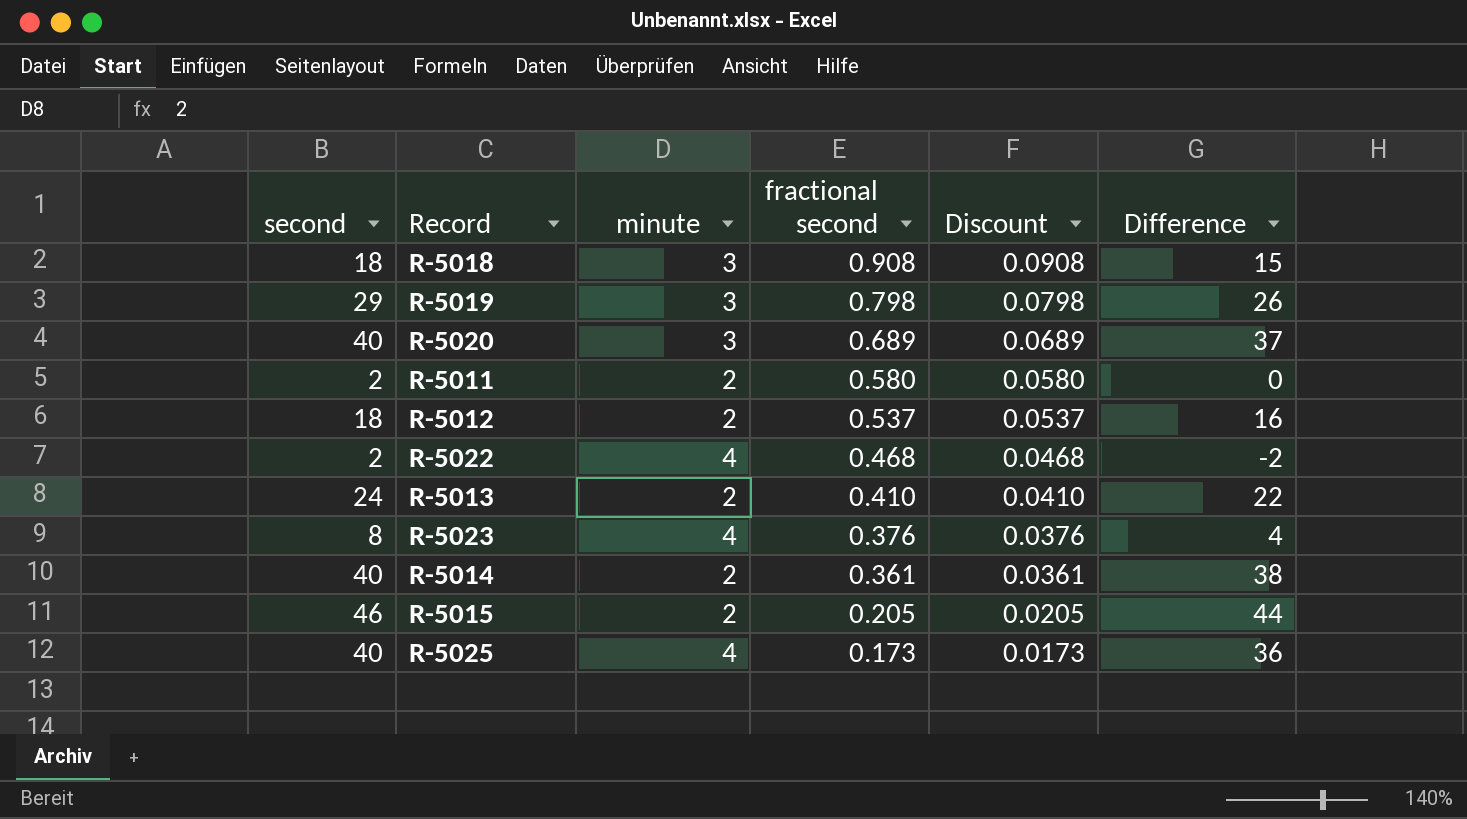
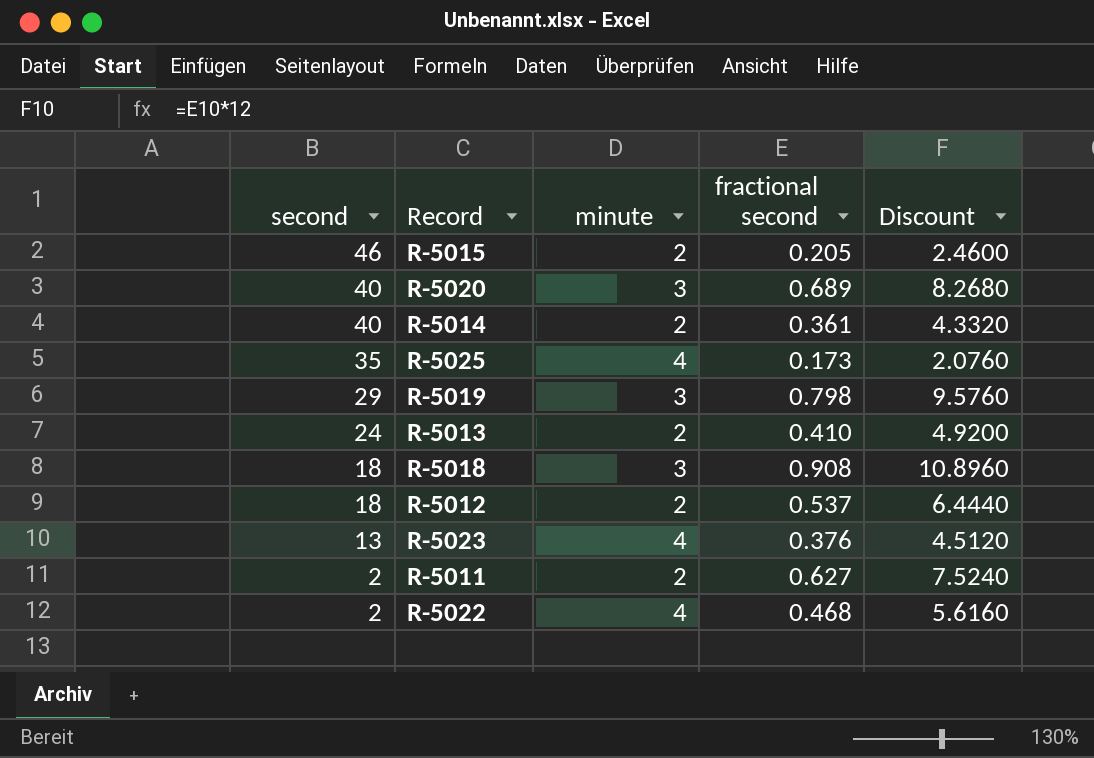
row order: fractional second descending -> second descending
column Difference | formula: [second] - [minute] -> none
column Discount | formula: [fractional second] * 0.1 -> [fractional second] * 12
R-5025 | second: 40 -> 35
R-5023 | second: 8 -> 13
R-5011 | fractional second: 0.580 -> 0.627

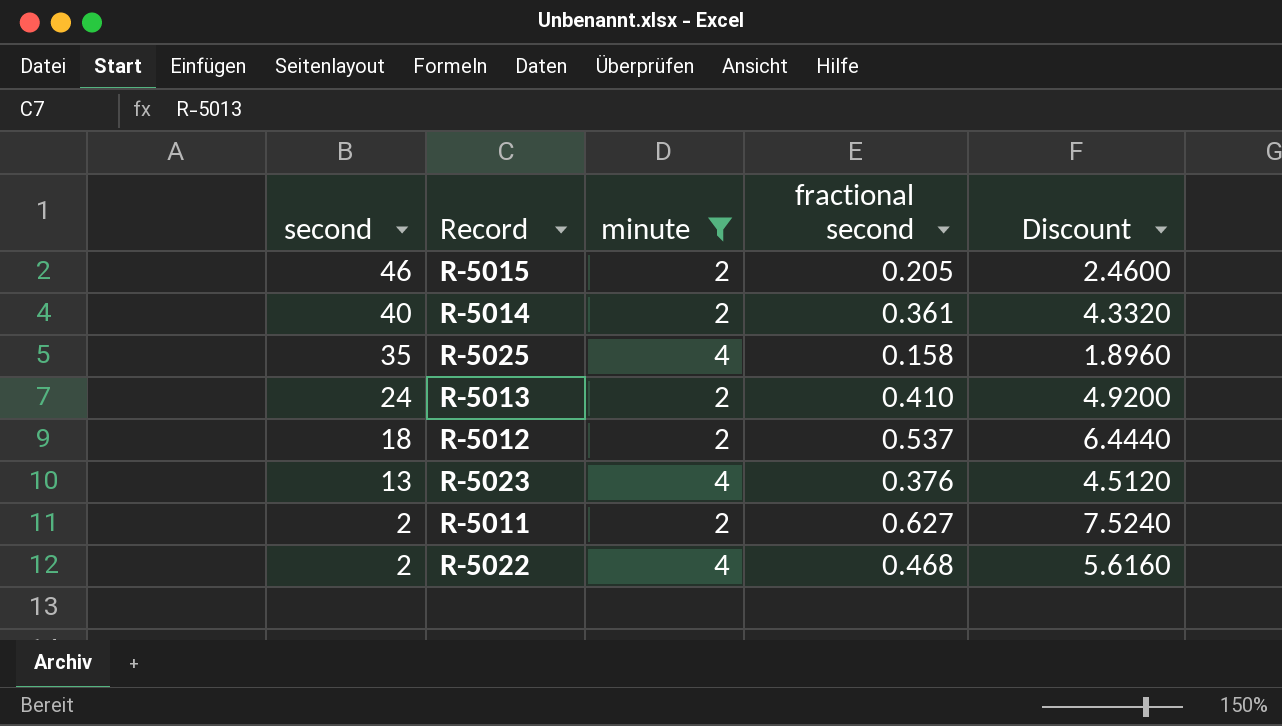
filter: none -> minute != 3
R-5025 | fractional second: 0.173 -> 0.158
R-5025 | Discount: 2.0760 -> 1.8960

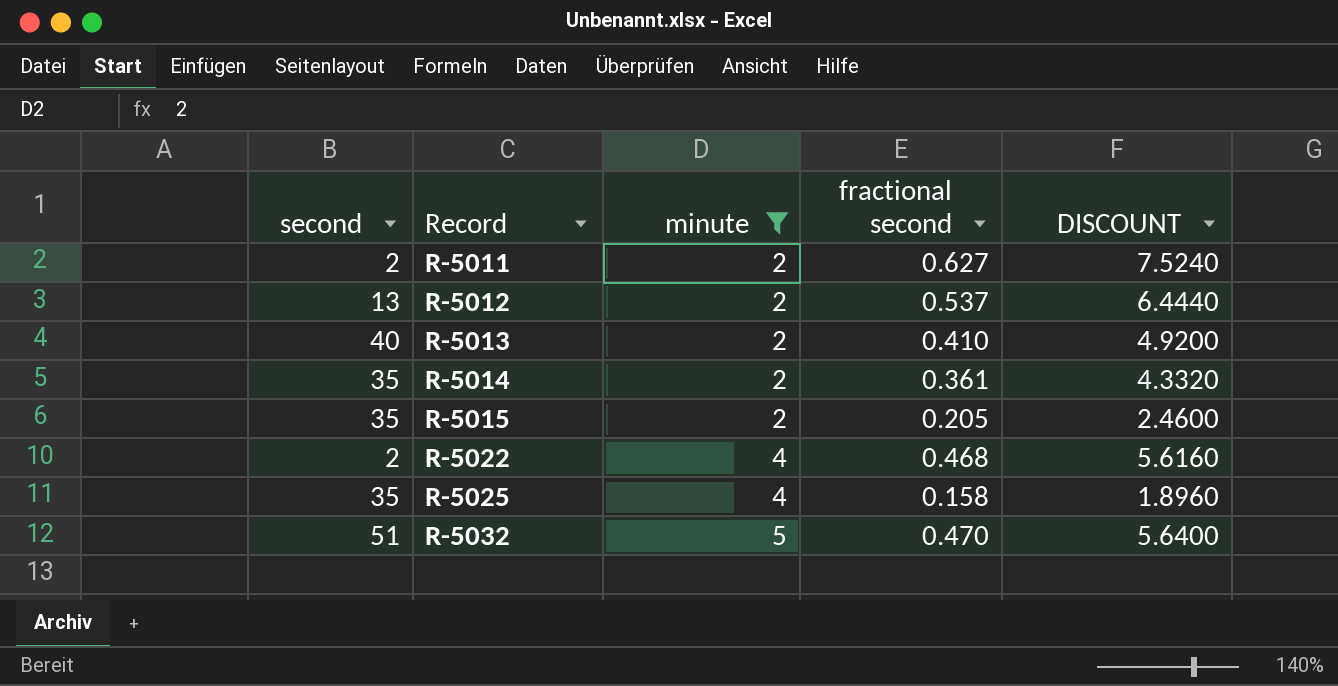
row order: second descending -> Record ascending
column name: Discount -> DISCOUNT
row R-5023: 13 | 4 | 0.376 | 4.5120 -> none
R-5012 | second: 18 -> 13
R-5013 | second: 24 -> 40
R-5014 | second: 40 -> 35
R-5015 | second: 46 -> 35
row R-5032: none -> 51 | 5 | 0.470 | 5.6400

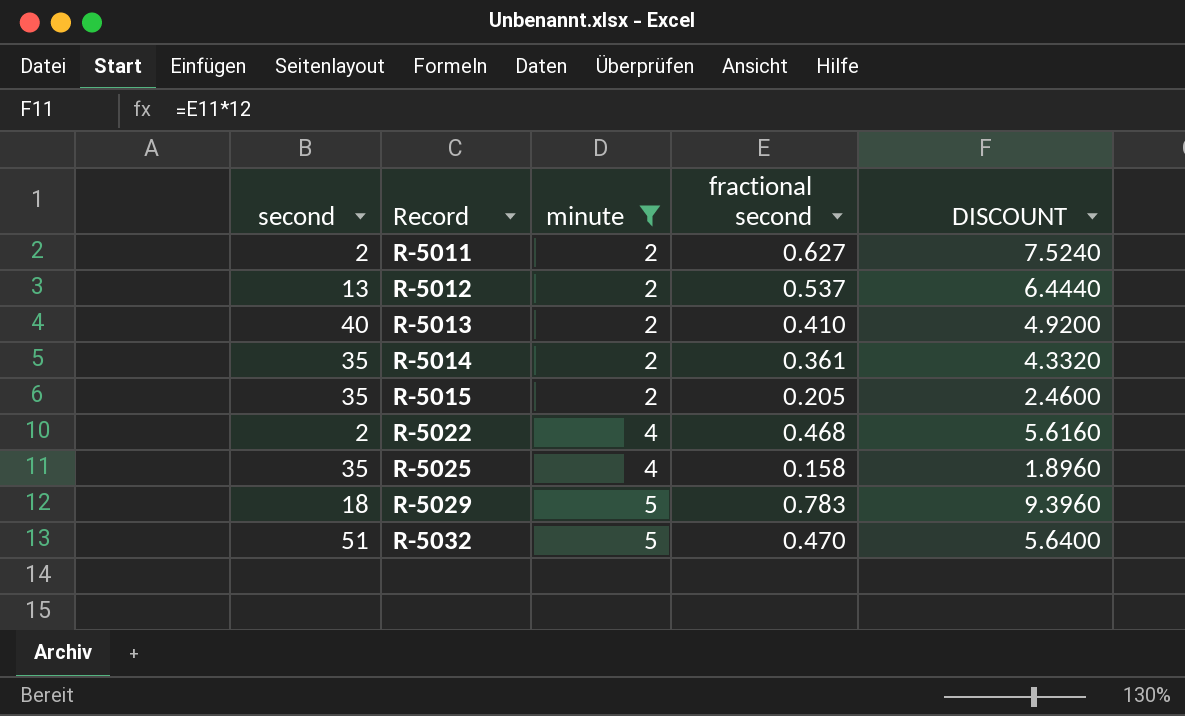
row R-5029: none -> 18 | 5 | 0.783 | 9.3960

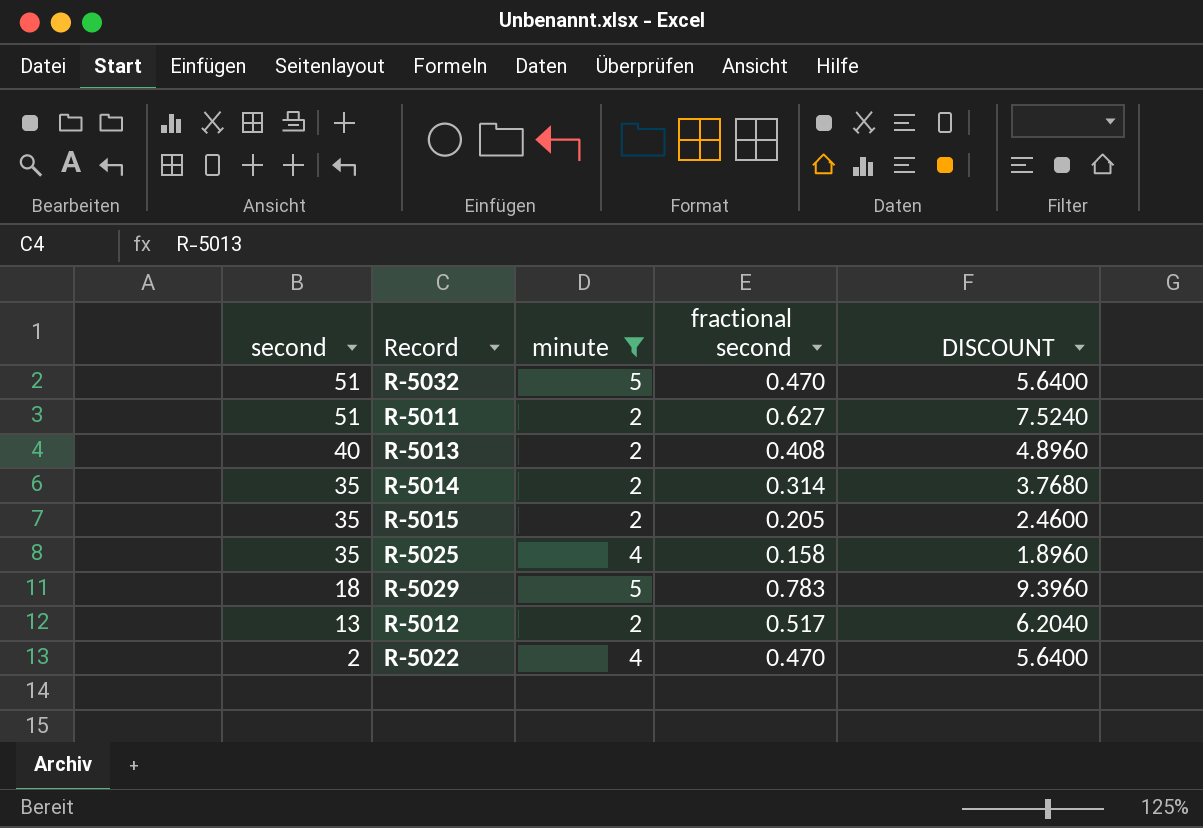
row order: Record ascending -> second descending
R-5011 | second: 2 -> 51
R-5013 | fractional second: 0.410 -> 0.408
R-5013 | DISCOUNT: 4.9200 -> 4.8960
R-5014 | fractional second: 0.361 -> 0.314
R-5014 | DISCOUNT: 4.3320 -> 3.7680
R-5012 | fractional second: 0.537 -> 0.517
R-5012 | DISCOUNT: 6.4440 -> 6.2040
R-5022 | fractional second: 0.468 -> 0.470
R-5022 | DISCOUNT: 5.6160 -> 5.6400

